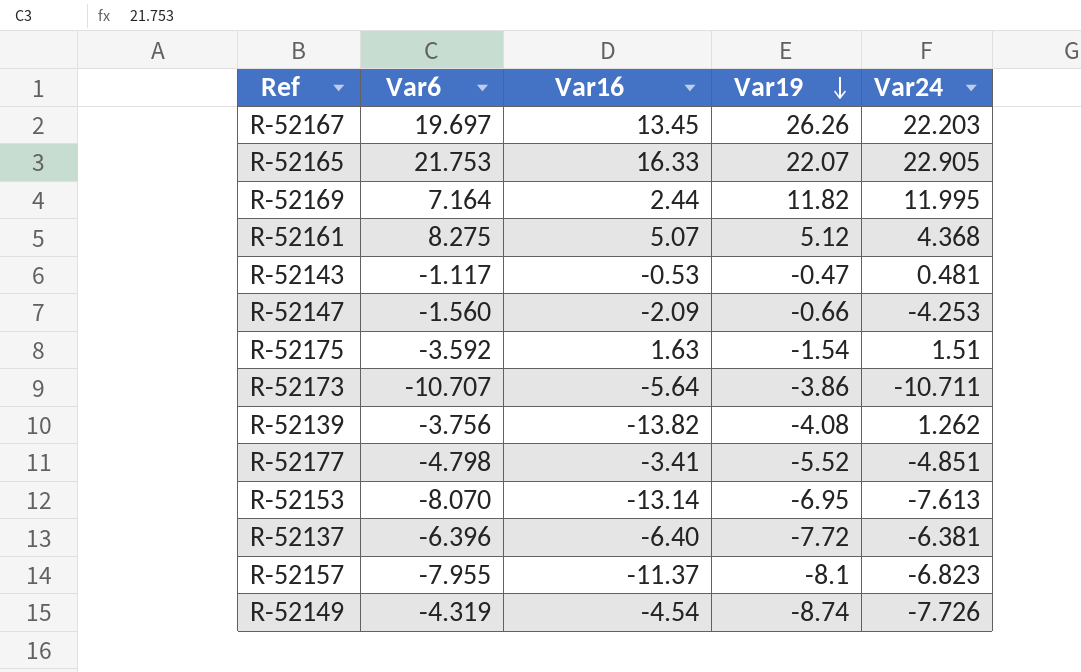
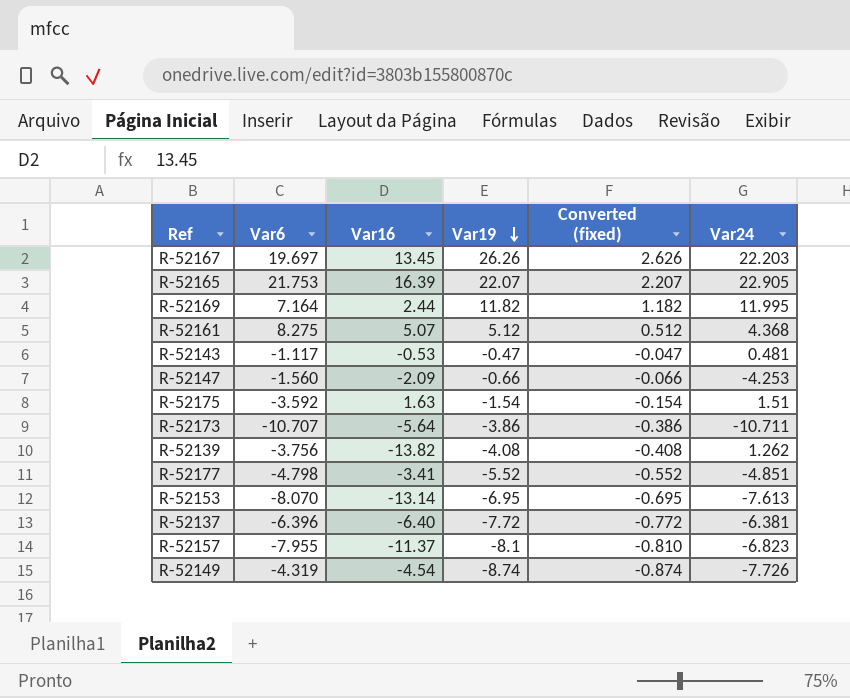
column Converted (fixed) | formula: none -> [Var19] * 0.1
R-52165 | Var16: 16.33 -> 16.39

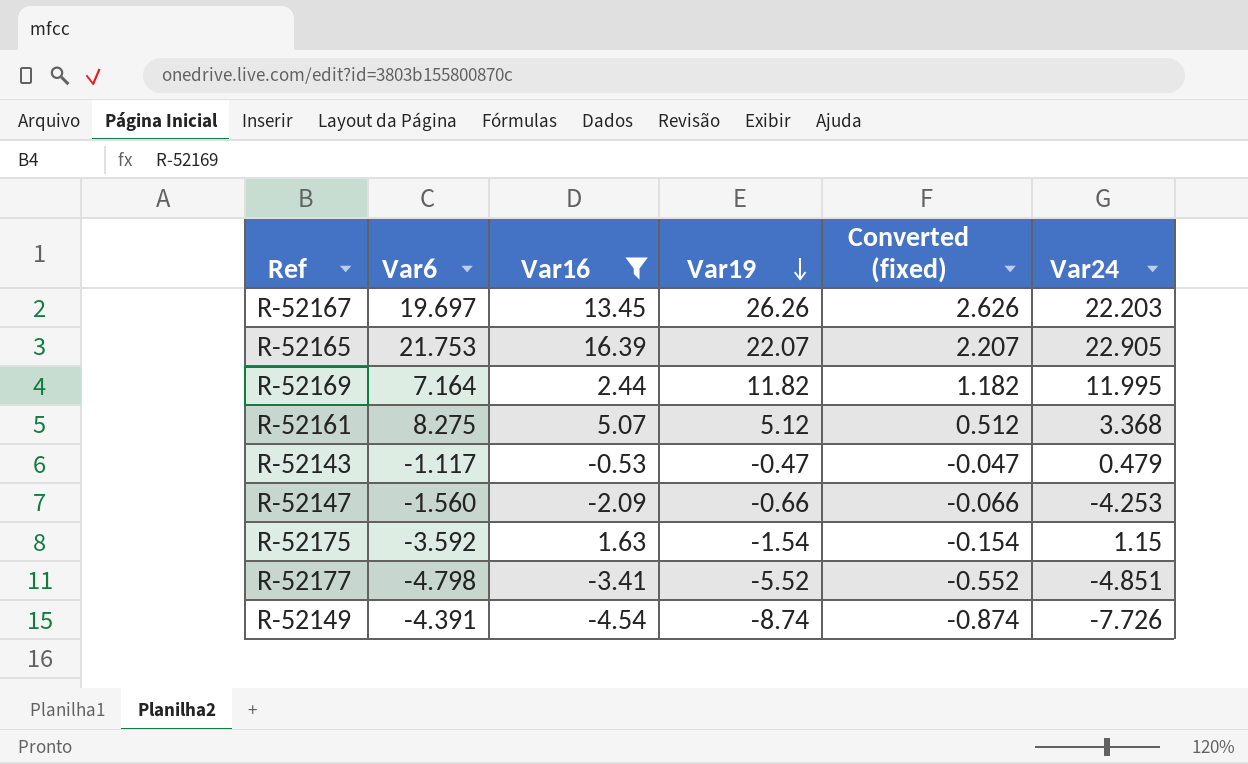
filter: none -> Var16 >= -4.54
R-52161 | Var24: 4.368 -> 3.368
R-52143 | Var24: 0.481 -> 0.479
R-52175 | Var24: 1.51 -> 1.15
R-52149 | Var6: -4.319 -> -4.391

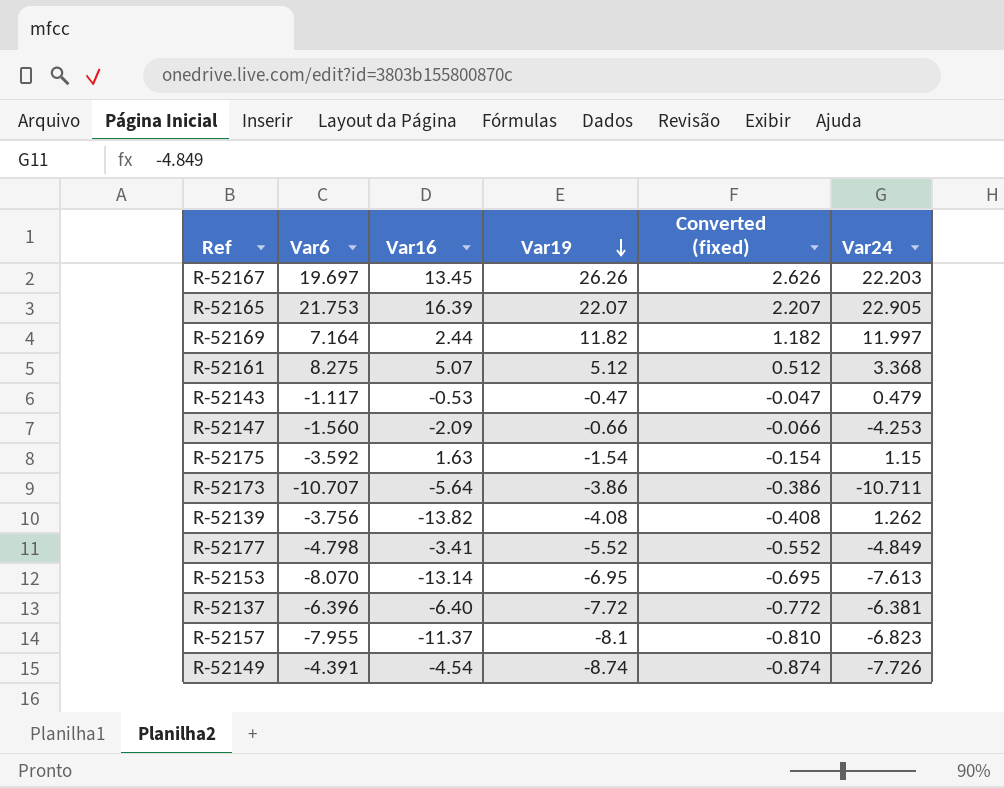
filter: Var16 >= -4.54 -> none
R-52169 | Var24: 11.995 -> 11.997
R-52177 | Var24: -4.851 -> -4.849

